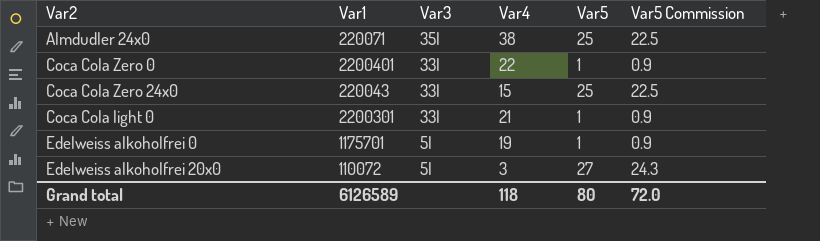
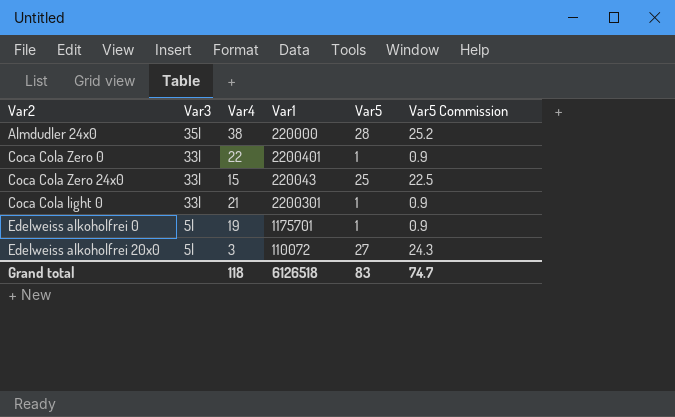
column Var1 | position: 2 -> 4
Almdudler 24x0 | Var1: 220071 -> 220000
Almdudler 24x0 | Var5: 25 -> 28
Almdudler 24x0 | Var5 Commission: 22.5 -> 25.2
Grand total | Var1: 6126589 -> 6126518
Grand total | Var5: 80 -> 83
Grand total | Var5 Commission: 72.0 -> 74.7

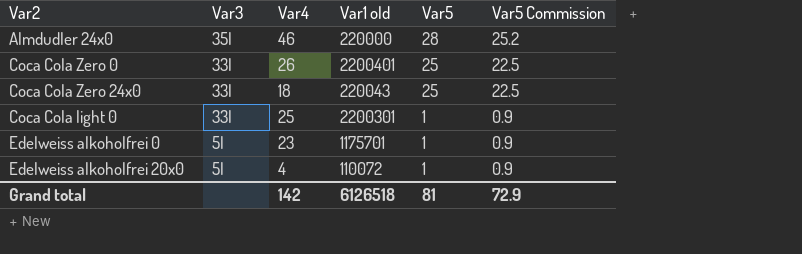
column name: Var1 -> Var1 old
Almdudler 24x0 | Var4: 38 -> 46
Coca Cola Zero 0 | Var4: 22 -> 26
Coca Cola Zero 0 | Var5: 1 -> 25
Coca Cola Zero 0 | Var5 Commission: 0.9 -> 22.5
Coca Cola Zero 24x0 | Var4: 15 -> 18
Coca Cola light 0 | Var4: 21 -> 25
Edelweiss alkoholfrei 0 | Var4: 19 -> 23
Edelweiss alkoholfrei 20x0 | Var4: 3 -> 4
Edelweiss alkoholfrei 20x0 | Var5: 27 -> 1
Edelweiss alkoholfrei 20x0 | Var5 Commission: 24.3 -> 0.9
Grand total | Var4: 118 -> 142
Grand total | Var5: 83 -> 81
Grand total | Var5 Commission: 74.7 -> 72.9

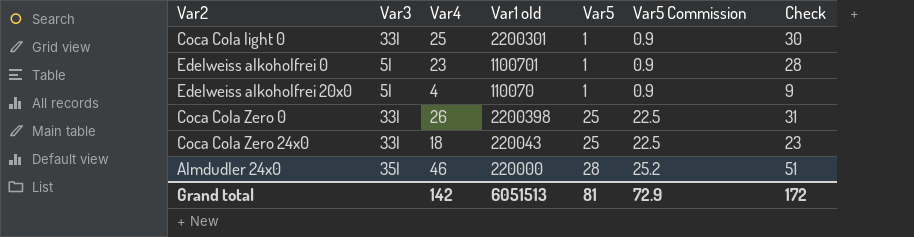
row order: Var3 descending -> Var5 ascending
column Check | formula: none -> [Var4] + 5
Edelweiss alkoholfrei 0 | Var1 old: 1175701 -> 1100701
Edelweiss alkoholfrei 20x0 | Var1 old: 110072 -> 110070
Coca Cola Zero 0 | Var1 old: 2200401 -> 2200398
Grand total | Var1 old: 6126518 -> 6051513

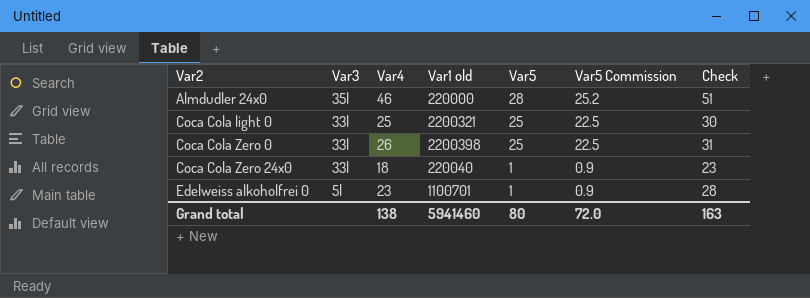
row order: Var5 ascending -> Var2 ascending
row Edelweiss alkoholfrei 20x0: 5l | 4 | 110070 | 1 | 0.9 | 9 -> none
Coca Cola light 0 | Var1 old: 2200301 -> 2200321
Coca Cola light 0 | Var5: 1 -> 25
Coca Cola light 0 | Var5 Commission: 0.9 -> 22.5
Coca Cola Zero 24x0 | Var1 old: 220043 -> 220040
Coca Cola Zero 24x0 | Var5: 25 -> 1
Coca Cola Zero 24x0 | Var5 Commission: 22.5 -> 0.9
Grand total | Var4: 142 -> 138
Grand total | Var1 old: 6051513 -> 5941460
Grand total | Var5: 81 -> 80
Grand total | Var5 Commission: 72.9 -> 72.0
Grand total | Check: 172 -> 163

